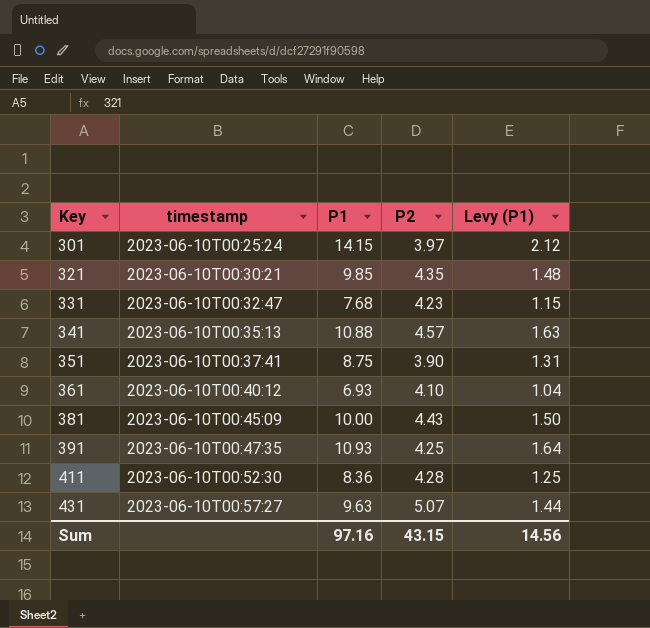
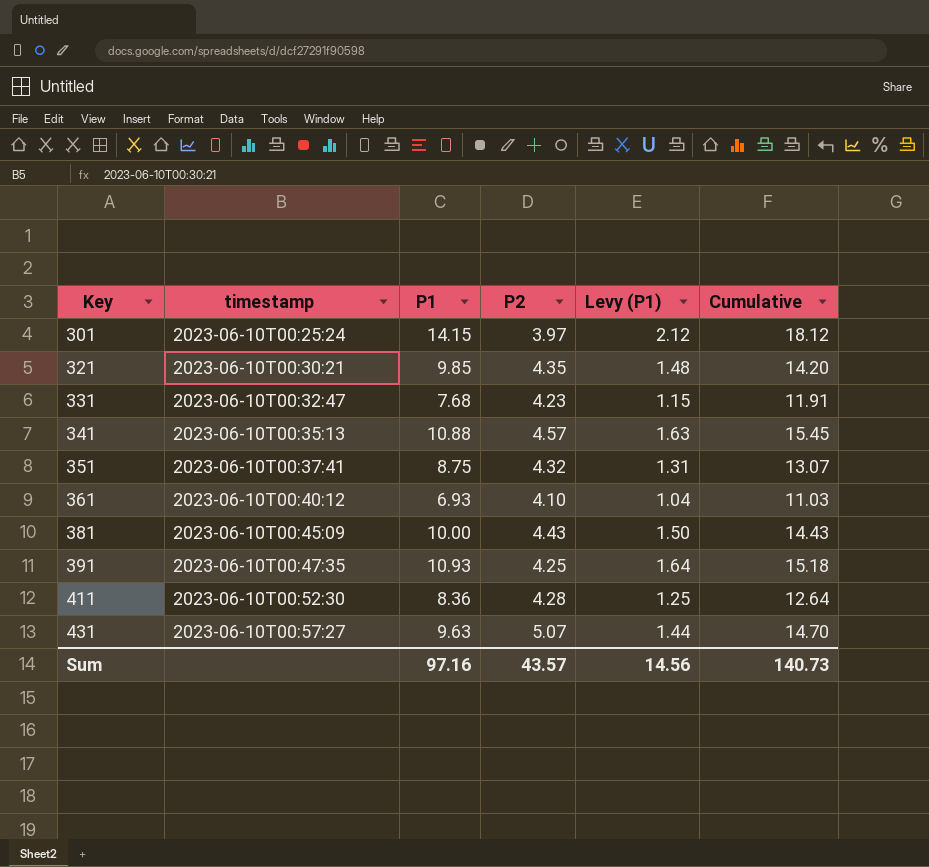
column Cumulative | formula: none -> [P1] + [P2]
351 | P2: 3.90 -> 4.32
Sum | P2: 43.15 -> 43.57

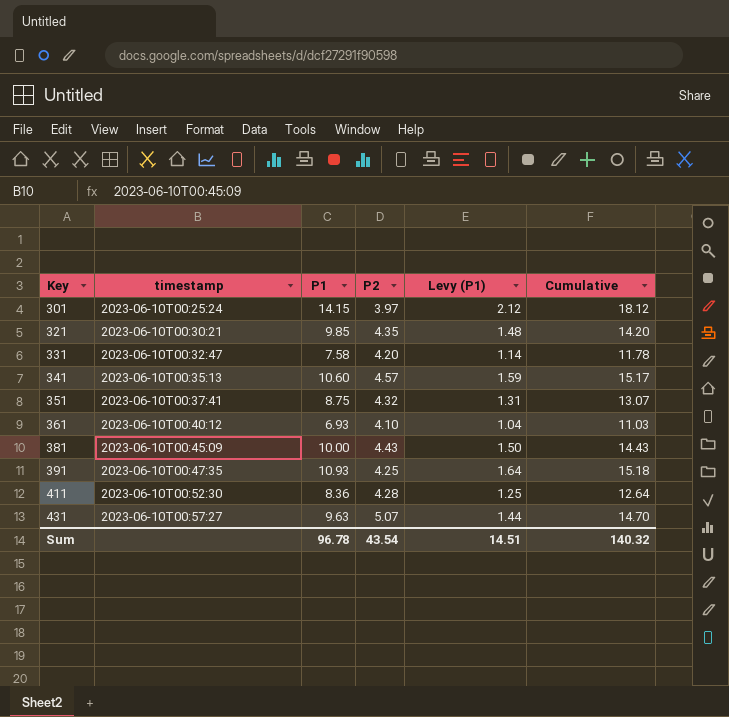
331 | P1: 7.68 -> 7.58
331 | P2: 4.23 -> 4.20
331 | Levy (P1): 1.15 -> 1.14
331 | Cumulative: 11.91 -> 11.78
341 | P1: 10.88 -> 10.60
341 | Levy (P1): 1.63 -> 1.59
341 | Cumulative: 15.45 -> 15.17
Sum | P1: 97.16 -> 96.78
Sum | P2: 43.57 -> 43.54
Sum | Levy (P1): 14.56 -> 14.51
Sum | Cumulative: 140.73 -> 140.32

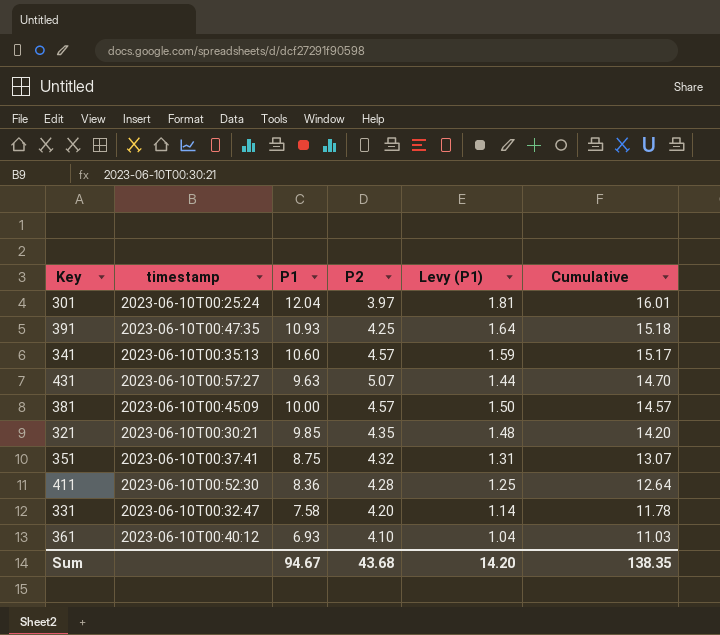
row order: Key ascending -> Cumulative descending
301 | P1: 14.15 -> 12.04
301 | Levy (P1): 2.12 -> 1.81
301 | Cumulative: 18.12 -> 16.01
381 | P2: 4.43 -> 4.57
381 | Cumulative: 14.43 -> 14.57
Sum | P1: 96.78 -> 94.67
Sum | P2: 43.54 -> 43.68
Sum | Levy (P1): 14.51 -> 14.20
Sum | Cumulative: 140.32 -> 138.35

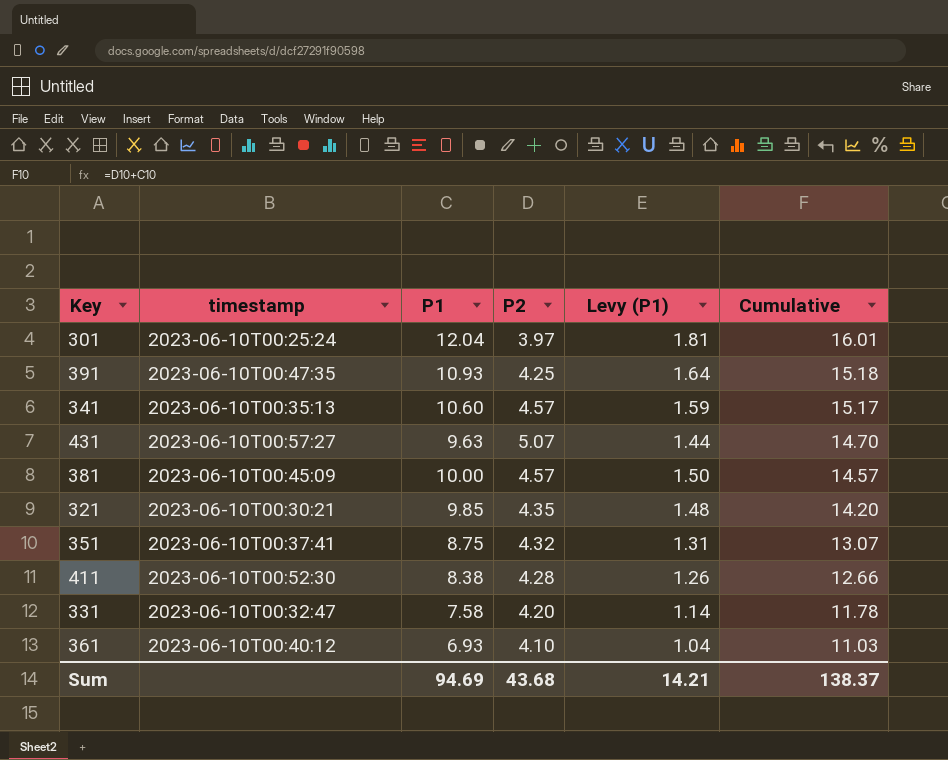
411 | P1: 8.36 -> 8.38
411 | Levy (P1): 1.25 -> 1.26
411 | Cumulative: 12.64 -> 12.66
Sum | P1: 94.67 -> 94.69
Sum | Levy (P1): 14.20 -> 14.21
Sum | Cumulative: 138.35 -> 138.37

